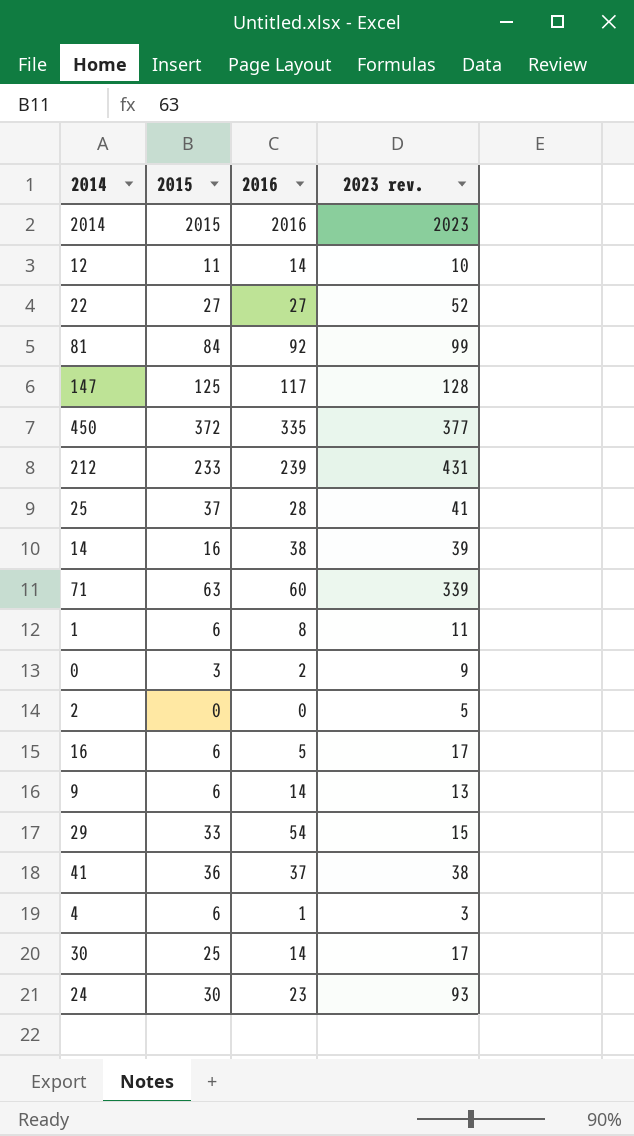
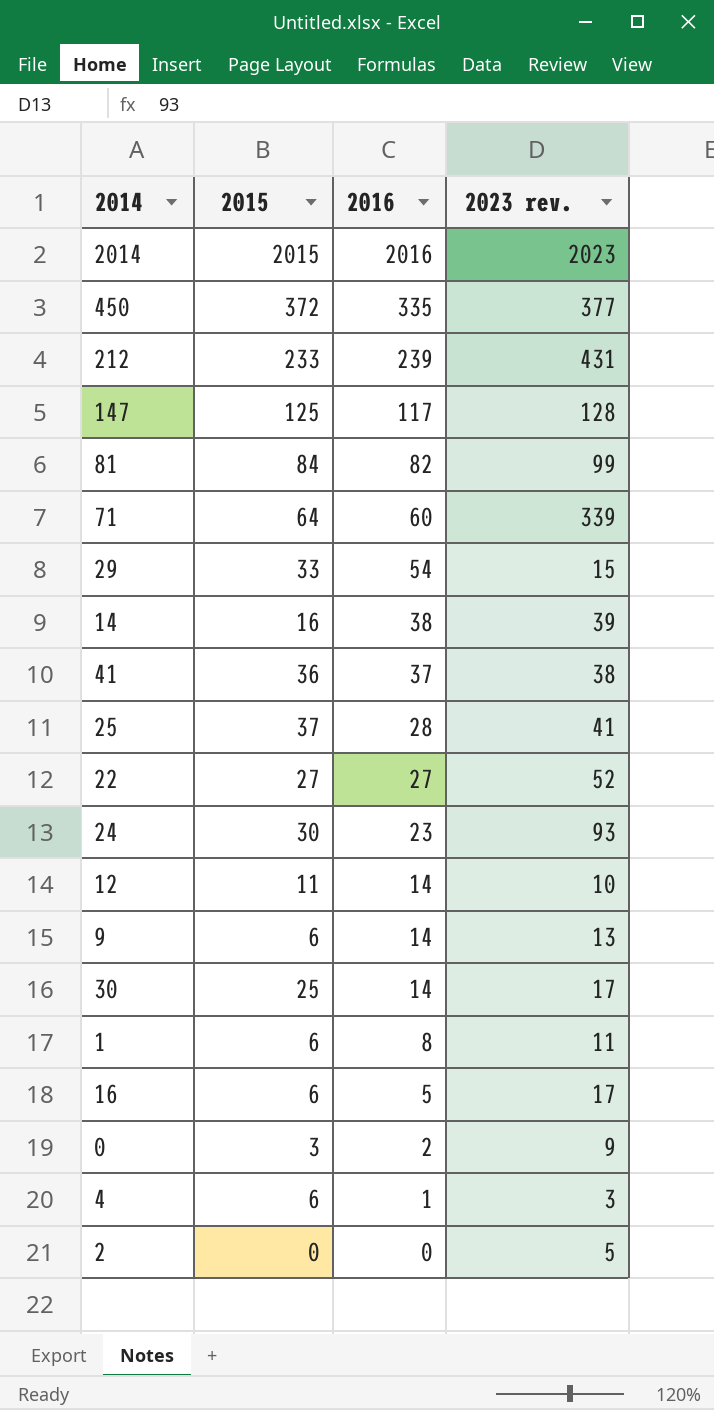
row order: none -> 2016 descending
81 | 2016: 92 -> 82
71 | 2015: 63 -> 64

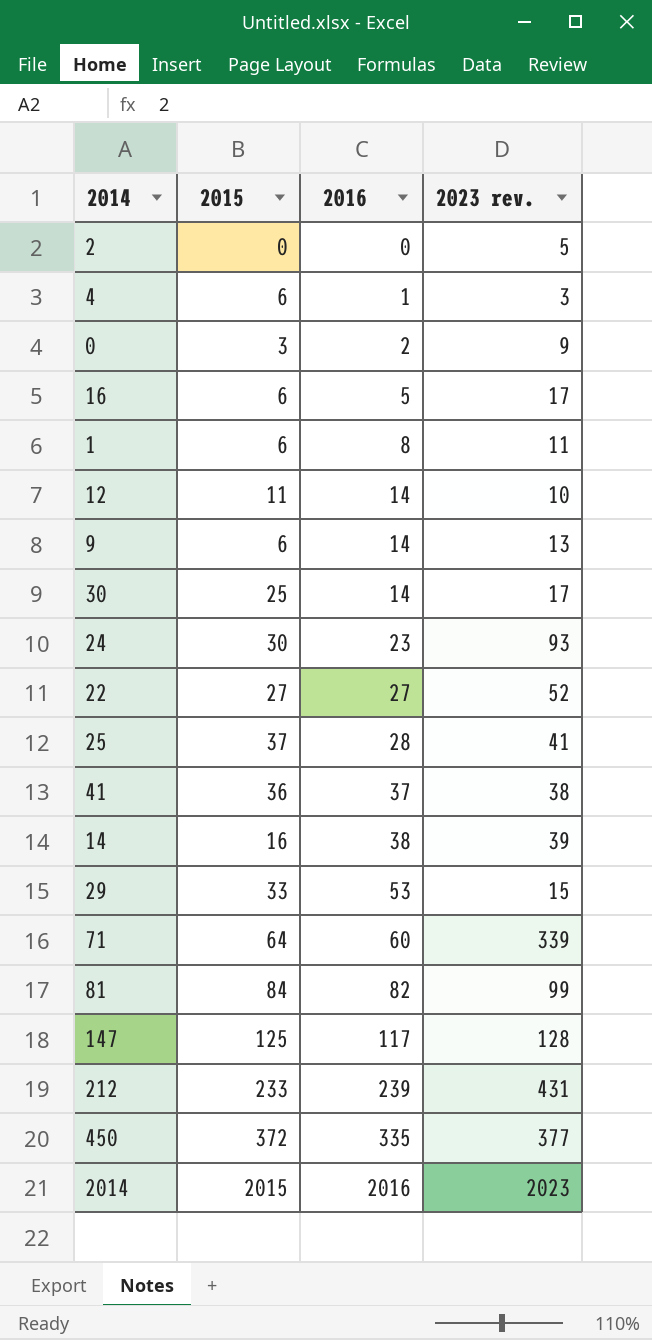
row order: 2016 descending -> 2016 ascending
29 | 2016: 54 -> 53

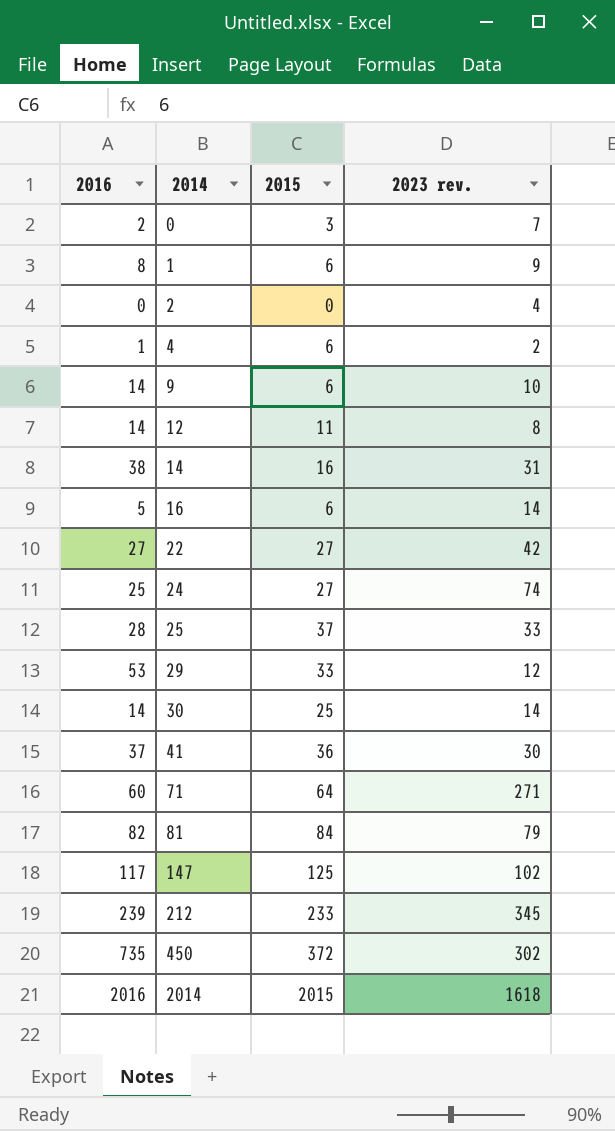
row order: 2016 ascending -> 2014 ascending
column 2016 | position: 3 -> 1
0 | 2023 rev.: 9 -> 7
1 | 2023 rev.: 11 -> 9
2 | 2023 rev.: 5 -> 4
4 | 2023 rev.: 3 -> 2
9 | 2023 rev.: 13 -> 10
12 | 2023 rev.: 10 -> 8
14 | 2023 rev.: 39 -> 31
16 | 2023 rev.: 17 -> 14
22 | 2023 rev.: 52 -> 42
24 | 2016: 23 -> 25
24 | 2015: 30 -> 27
24 | 2023 rev.: 93 -> 74
25 | 2023 rev.: 41 -> 33
29 | 2023 rev.: 15 -> 12
30 | 2023 rev.: 17 -> 14
41 | 2023 rev.: 38 -> 30
71 | 2023 rev.: 339 -> 271
81 | 2023 rev.: 99 -> 79
147 | 2023 rev.: 128 -> 102
212 | 2023 rev.: 431 -> 345
450 | 2016: 335 -> 735
450 | 2023 rev.: 377 -> 302
2014 | 2023 rev.: 2023 -> 1618

